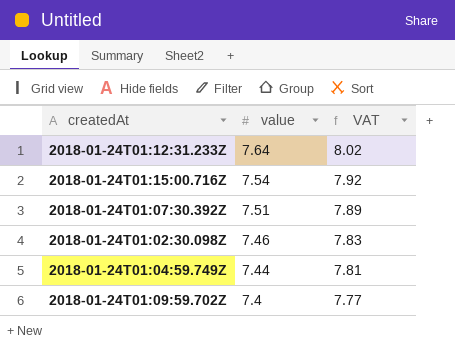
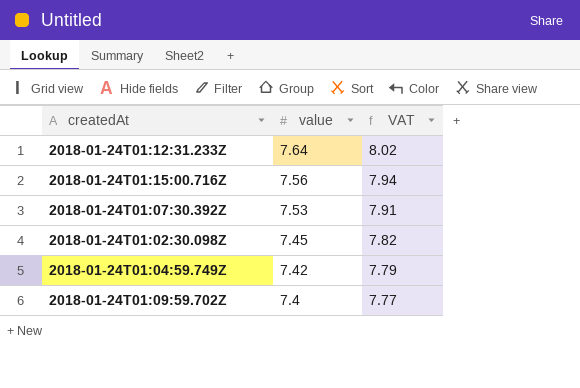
2018-01-24T01:15:00.716Z | value: 7.54 -> 7.56
2018-01-24T01:15:00.716Z | VAT: 7.92 -> 7.94
2018-01-24T01:07:30.392Z | value: 7.51 -> 7.53
2018-01-24T01:07:30.392Z | VAT: 7.89 -> 7.91
2018-01-24T01:02:30.098Z | value: 7.46 -> 7.45
2018-01-24T01:02:30.098Z | VAT: 7.83 -> 7.82
2018-01-24T01:04:59.749Z | value: 7.44 -> 7.42
2018-01-24T01:04:59.749Z | VAT: 7.81 -> 7.79

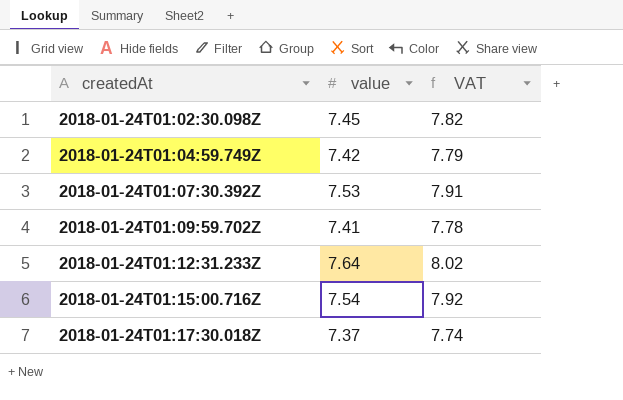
row order: value descending -> createdAt ascending
2018-01-24T01:09:59.702Z | value: 7.4 -> 7.41
2018-01-24T01:09:59.702Z | VAT: 7.77 -> 7.78
2018-01-24T01:15:00.716Z | value: 7.56 -> 7.54
2018-01-24T01:15:00.716Z | VAT: 7.94 -> 7.92
row 2018-01-24T01:17:30.018Z: none -> 7.37 | 7.74

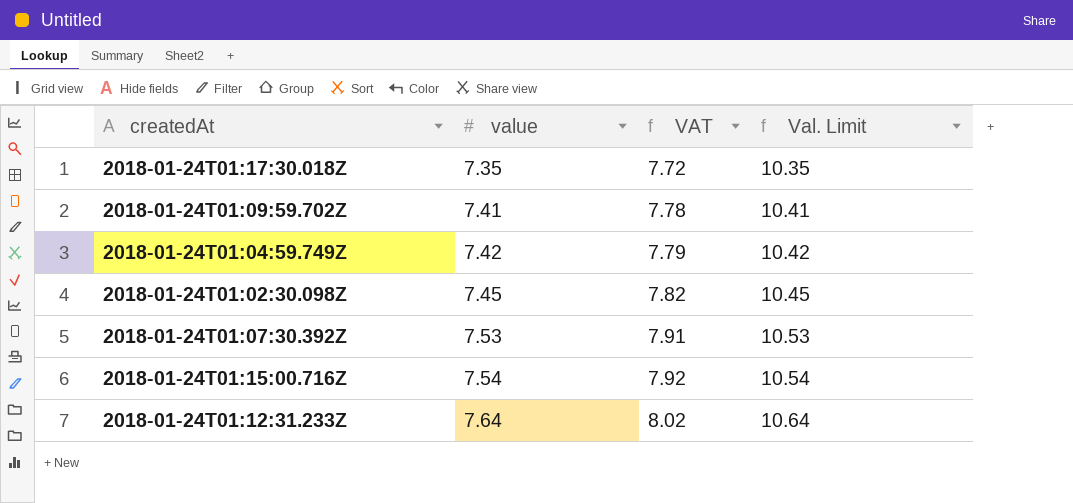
row order: createdAt ascending -> value ascending
column Val. Limit | formula: none -> [value] + 3
2018-01-24T01:17:30.018Z | value: 7.37 -> 7.35
2018-01-24T01:17:30.018Z | VAT: 7.74 -> 7.72

